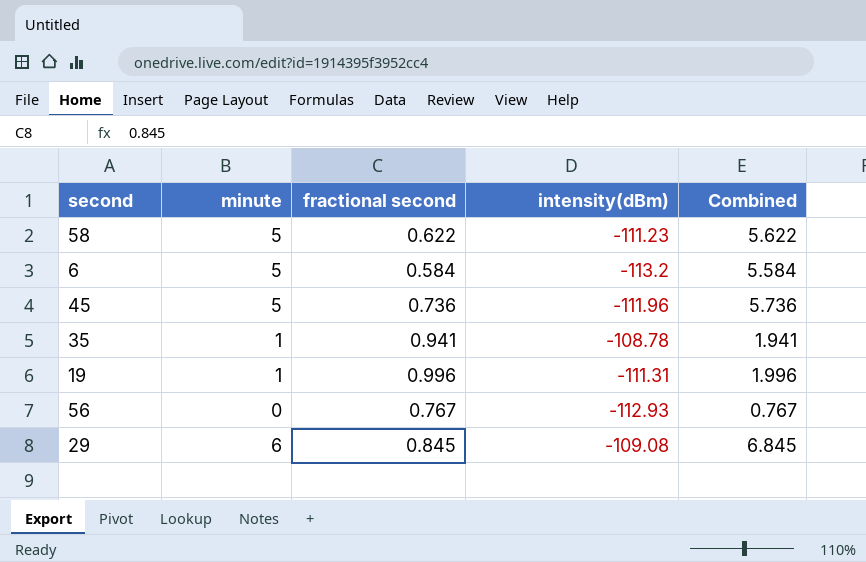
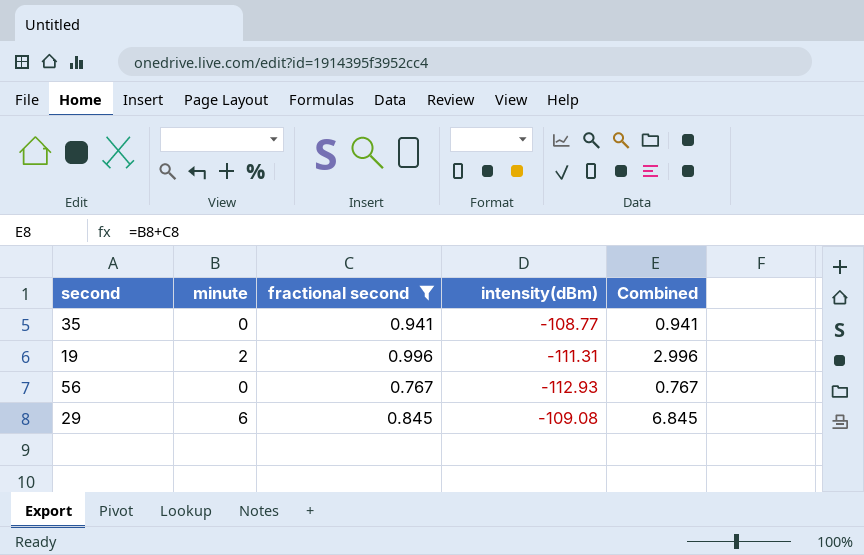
filter: none -> fractional second >= 0.767
35 | minute: 1 -> 0
35 | intensity(dBm): -108.78 -> -108.77
35 | Combined: 1.941 -> 0.941
19 | minute: 1 -> 2
19 | Combined: 1.996 -> 2.996

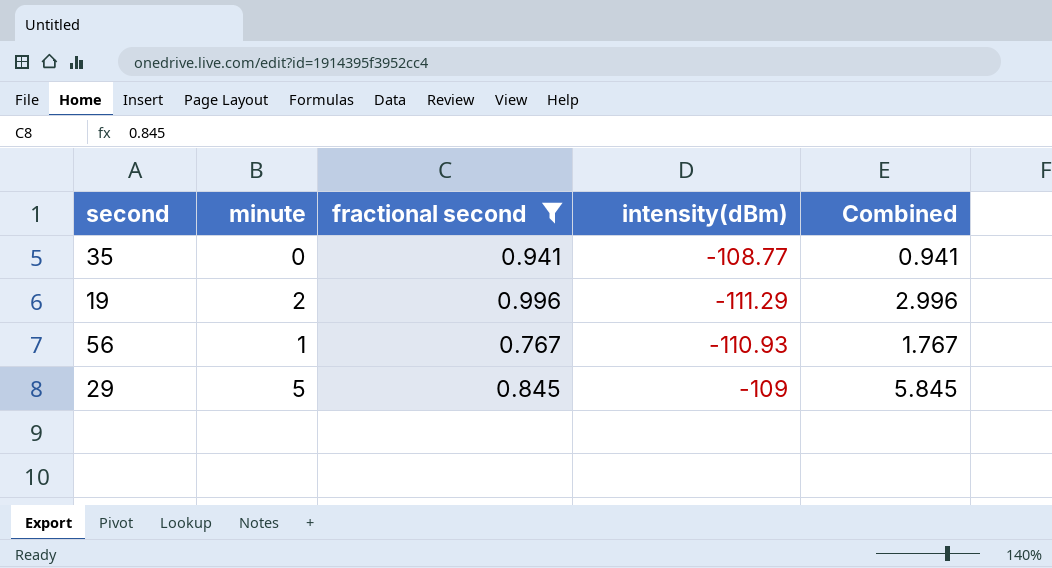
19 | intensity(dBm): -111.31 -> -111.29
56 | minute: 0 -> 1
56 | intensity(dBm): -112.93 -> -110.93
56 | Combined: 0.767 -> 1.767
29 | minute: 6 -> 5
29 | intensity(dBm): -109.08 -> -109
29 | Combined: 6.845 -> 5.845

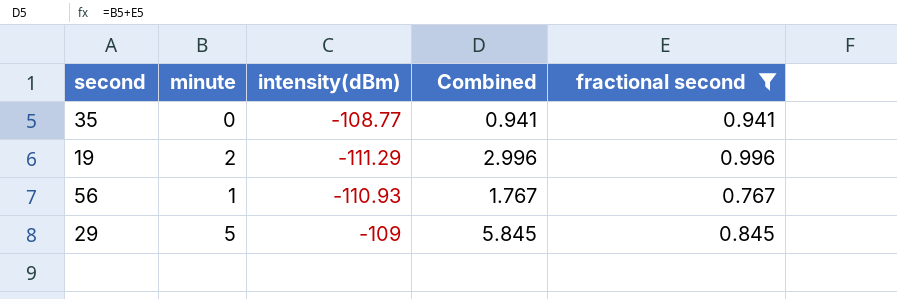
column fractional second | position: 3 -> 5

